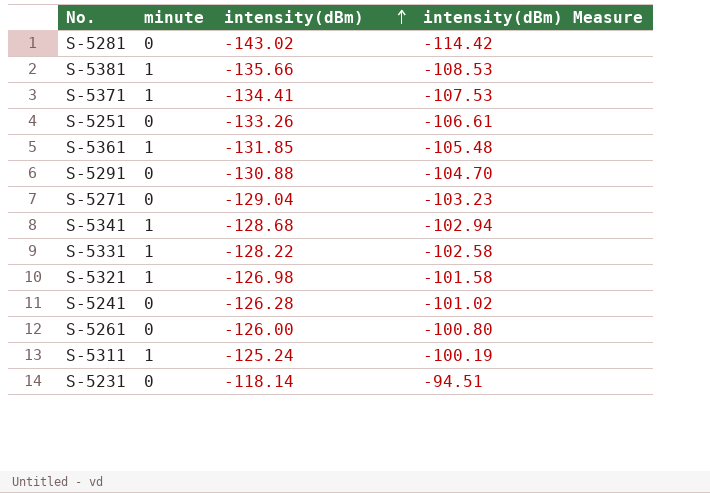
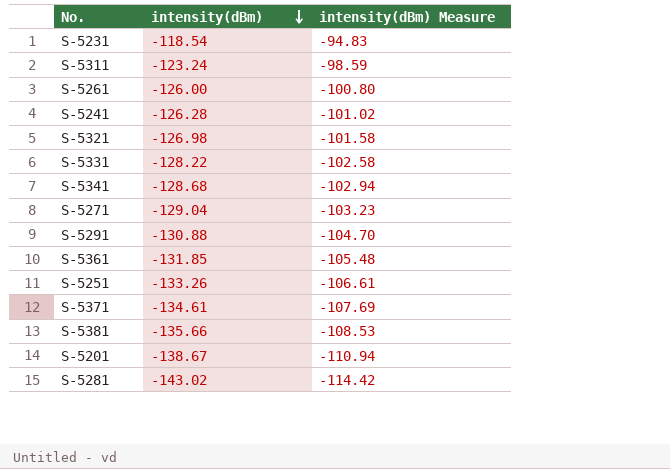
row order: intensity(dBm) ascending -> intensity(dBm) descending
column minute | position: 2 -> none
S-5231 | intensity(dBm): -118.14 -> -118.54
S-5231 | intensity(dBm) Measure: -94.51 -> -94.83
S-5311 | intensity(dBm): -125.24 -> -123.24
S-5311 | intensity(dBm) Measure: -100.19 -> -98.59
S-5371 | intensity(dBm): -134.41 -> -134.61
S-5371 | intensity(dBm) Measure: -107.53 -> -107.69
row S-5201: none -> -138.67 | -110.94

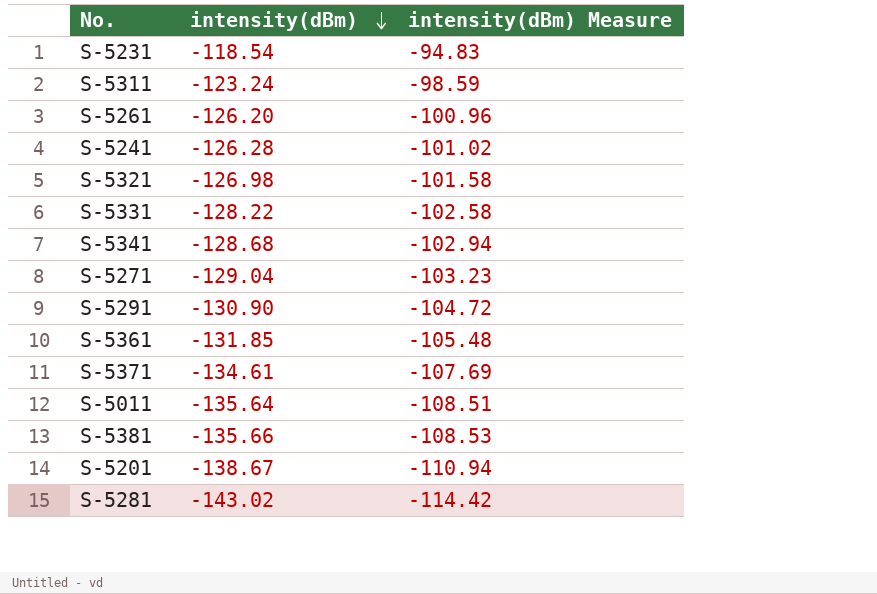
row S-5251: -133.26 | -106.61 -> none
S-5261 | intensity(dBm): -126.00 -> -126.20
S-5261 | intensity(dBm) Measure: -100.80 -> -100.96
S-5291 | intensity(dBm): -130.88 -> -130.90
S-5291 | intensity(dBm) Measure: -104.70 -> -104.72
row S-5011: none -> -135.64 | -108.51

